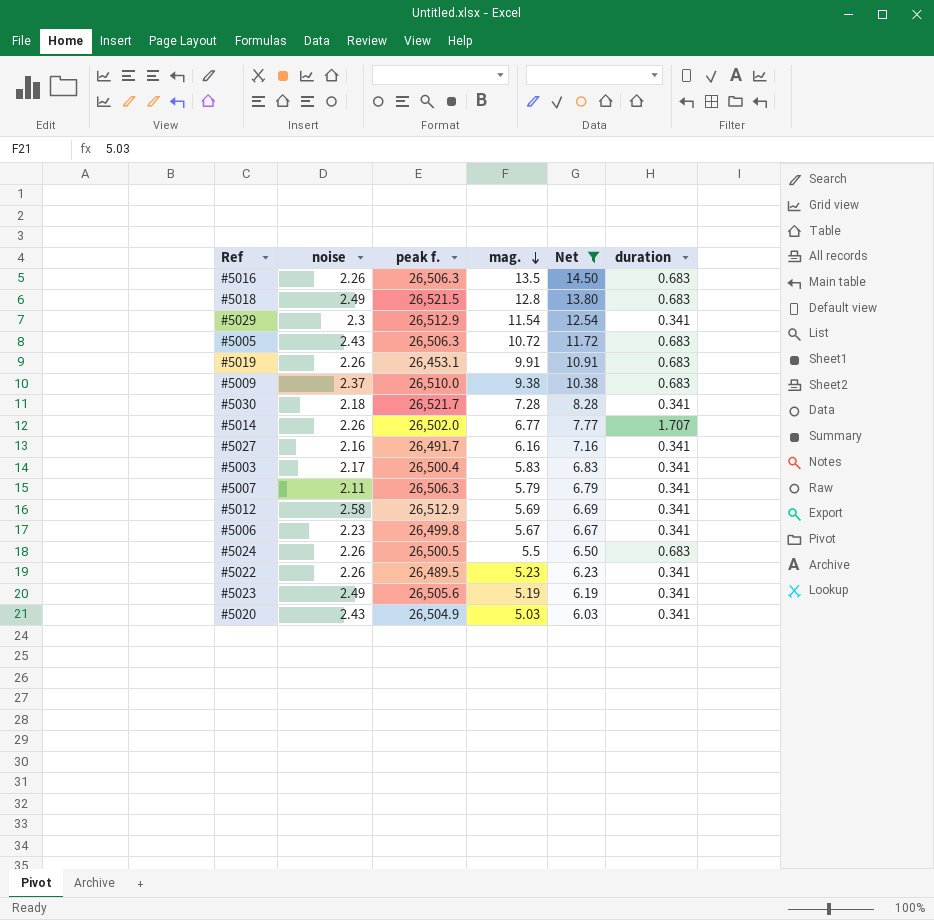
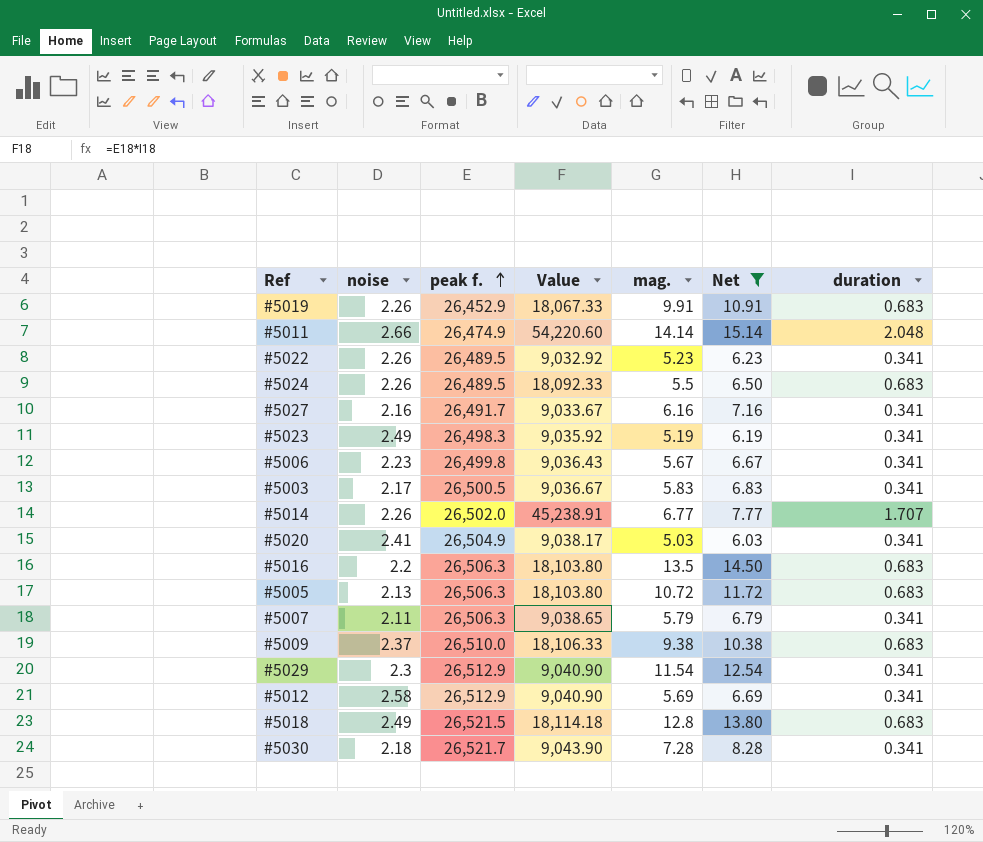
row order: mag. descending -> peak f. ascending
column Value | formula: none -> [peak f.] * [duration]
#5019 | peak f.: 26,453.1 -> 26,452.9
row #5011: none -> 2.66 | 26,474.9 | 54,220.60 | 14.14 | 15.14 | 2.048
#5024 | peak f.: 26,500.5 -> 26,489.5
#5023 | peak f.: 26,505.6 -> 26,498.3
#5003 | peak f.: 26,500.4 -> 26,500.5
#5020 | noise: 2.43 -> 2.41
#5016 | noise: 2.26 -> 2.2
#5005 | noise: 2.43 -> 2.13

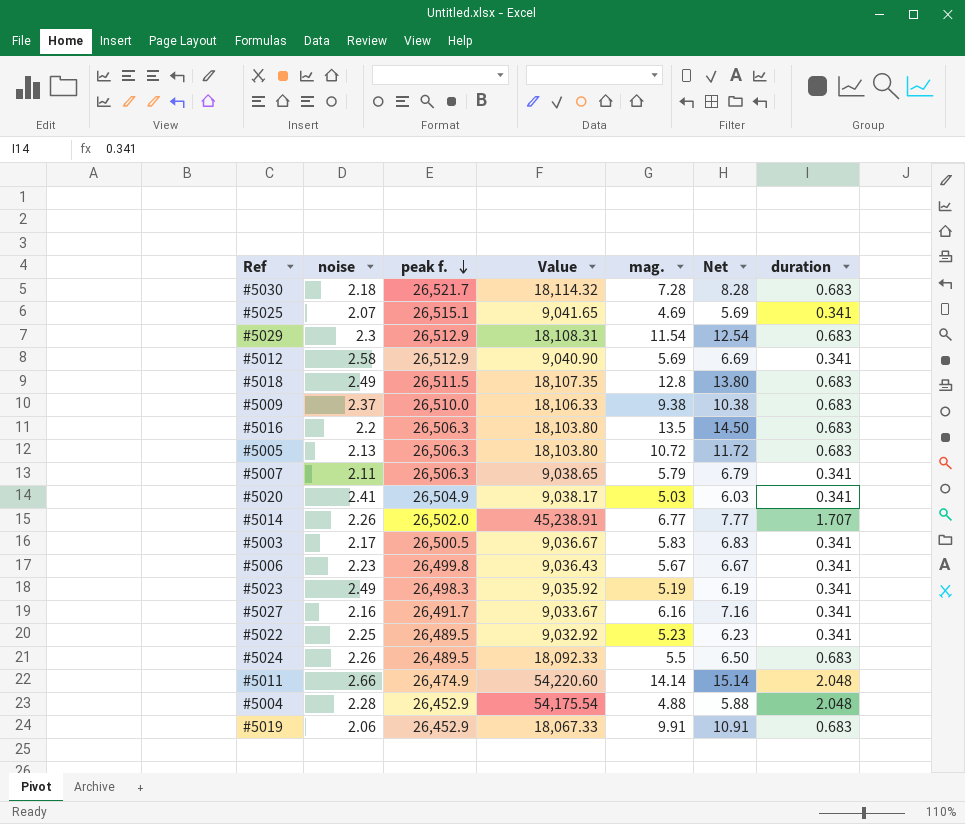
filter: Net >= 6.03 -> none
row order: peak f. ascending -> peak f. descending
#5030 | Value: 9,043.90 -> 18,114.32
#5030 | duration: 0.341 -> 0.683
#5029 | Value: 9,040.90 -> 18,108.31
#5029 | duration: 0.341 -> 0.683
#5018 | peak f.: 26,521.5 -> 26,511.5
#5018 | Value: 18,114.18 -> 18,107.35
#5022 | noise: 2.26 -> 2.25
#5019 | noise: 2.26 -> 2.06

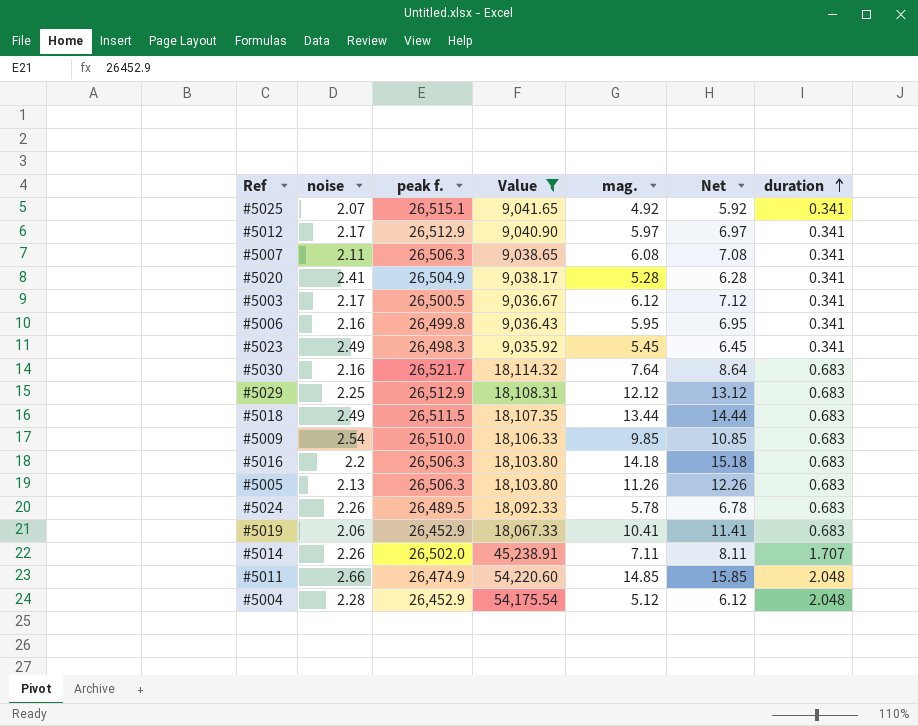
filter: none -> Value >= 9,035.92
row order: peak f. descending -> duration ascending
#5025 | mag.: 4.69 -> 4.92
#5025 | Net: 5.69 -> 5.92
#5012 | noise: 2.58 -> 2.17
#5012 | mag.: 5.69 -> 5.97
#5012 | Net: 6.69 -> 6.97
#5007 | mag.: 5.79 -> 6.08
#5007 | Net: 6.79 -> 7.08
#5020 | mag.: 5.03 -> 5.28
#5020 | Net: 6.03 -> 6.28
#5003 | mag.: 5.83 -> 6.12
#5003 | Net: 6.83 -> 7.12
#5006 | noise: 2.23 -> 2.16
#5006 | mag.: 5.67 -> 5.95
#5006 | Net: 6.67 -> 6.95
#5023 | mag.: 5.19 -> 5.45
#5023 | Net: 6.19 -> 6.45
#5030 | noise: 2.18 -> 2.16
#5030 | mag.: 7.28 -> 7.64
#5030 | Net: 8.28 -> 8.64
#5029 | noise: 2.3 -> 2.25
#5029 | mag.: 11.54 -> 12.12
#5029 | Net: 12.54 -> 13.12
#5018 | mag.: 12.8 -> 13.44
#5018 | Net: 13.80 -> 14.44
#5009 | noise: 2.37 -> 2.54
#5009 | mag.: 9.38 -> 9.85
#5009 | Net: 10.38 -> 10.85
#5016 | mag.: 13.5 -> 14.18
#5016 | Net: 14.50 -> 15.18
#5005 | mag.: 10.72 -> 11.26
#5005 | Net: 11.72 -> 12.26
#5024 | mag.: 5.5 -> 5.78
#5024 | Net: 6.50 -> 6.78
#5019 | mag.: 9.91 -> 10.41
#5019 | Net: 10.91 -> 11.41
#5014 | mag.: 6.77 -> 7.11
#5014 | Net: 7.77 -> 8.11
#5011 | mag.: 14.14 -> 14.85
#5011 | Net: 15.14 -> 15.85
#5004 | mag.: 4.88 -> 5.12
#5004 | Net: 5.88 -> 6.12

